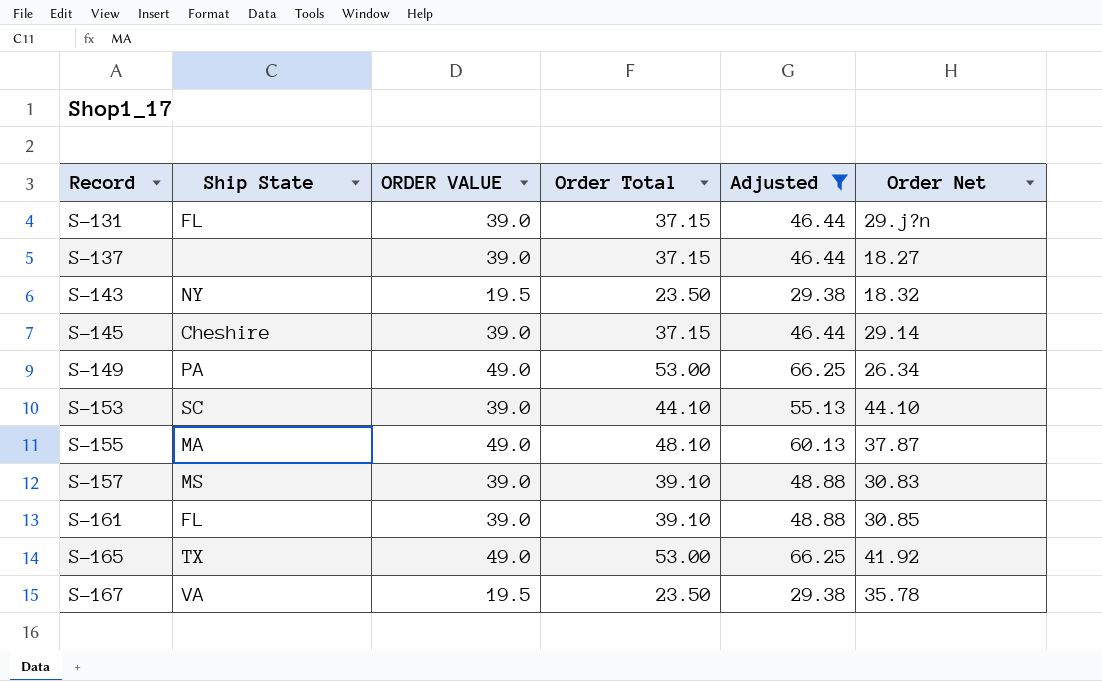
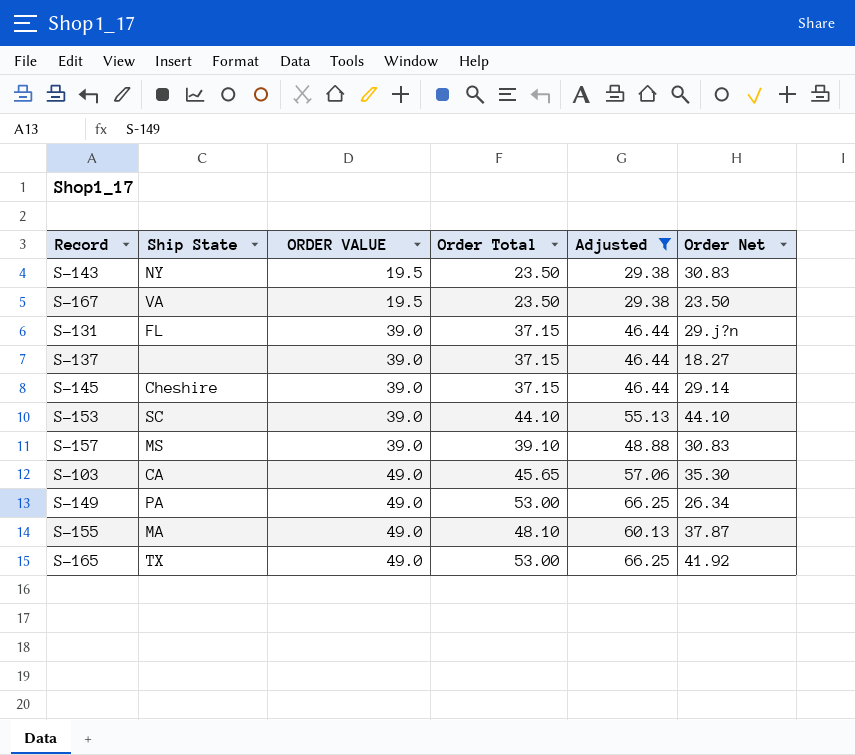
row order: Record ascending -> ORDER VALUE ascending
row S-161: FL | 39.0 | 39.10 | 48.88 | 30.85 -> none
S-143 | Order Net: 18.32 -> 30.83
S-167 | Order Net: 35.78 -> 23.50
row S-103: none -> CA | 49.0 | 45.65 | 57.06 | 35.30

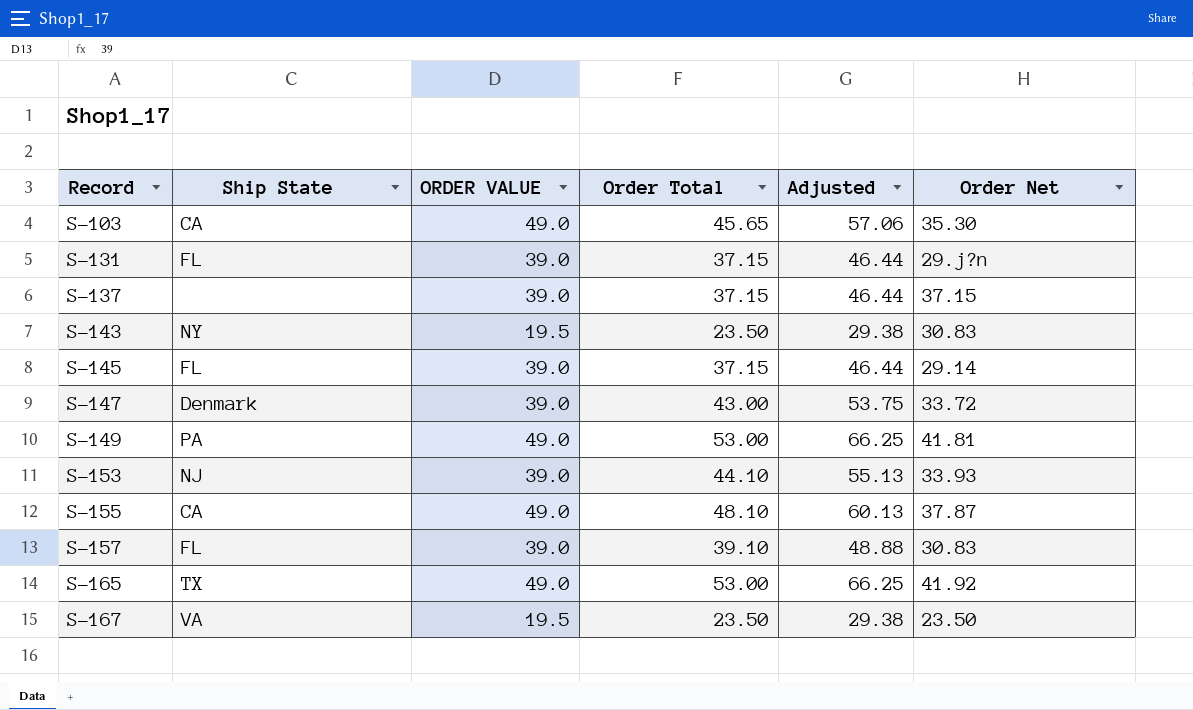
filter: Adjusted != 53.75 -> none
row order: ORDER VALUE ascending -> Record ascending
S-137 | Order Net: 18.27 -> 37.15
S-145 | Ship State: Cheshire -> FL
S-149 | Order Net: 26.34 -> 41.81
S-153 | Ship State: SC -> NJ
S-153 | Order Net: 44.10 -> 33.93
S-155 | Ship State: MA -> CA
S-157 | Ship State: MS -> FL

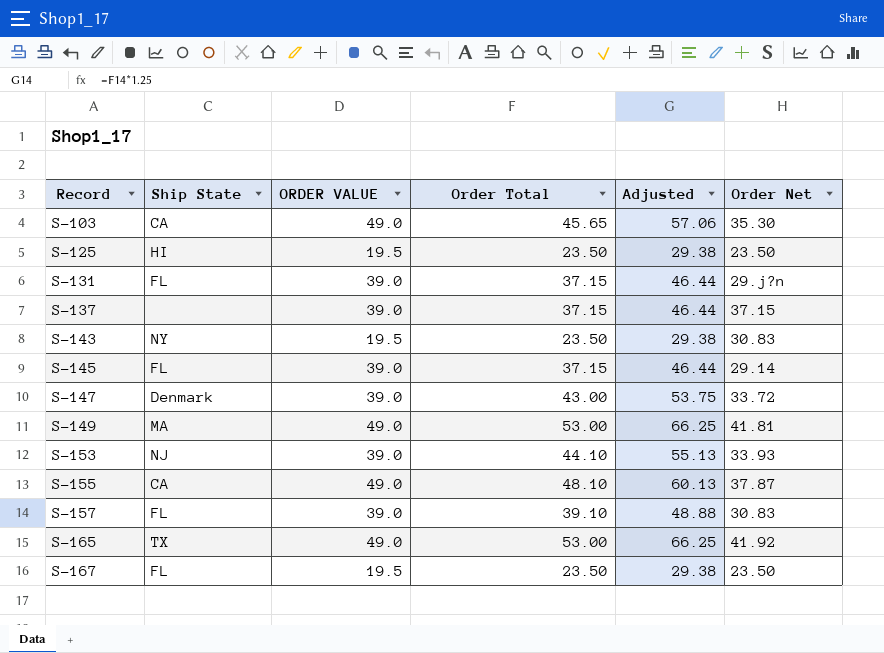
row S-125: none -> HI | 19.5 | 23.50 | 29.38 | 23.50
S-149 | Ship State: PA -> MA
S-167 | Ship State: VA -> FL

